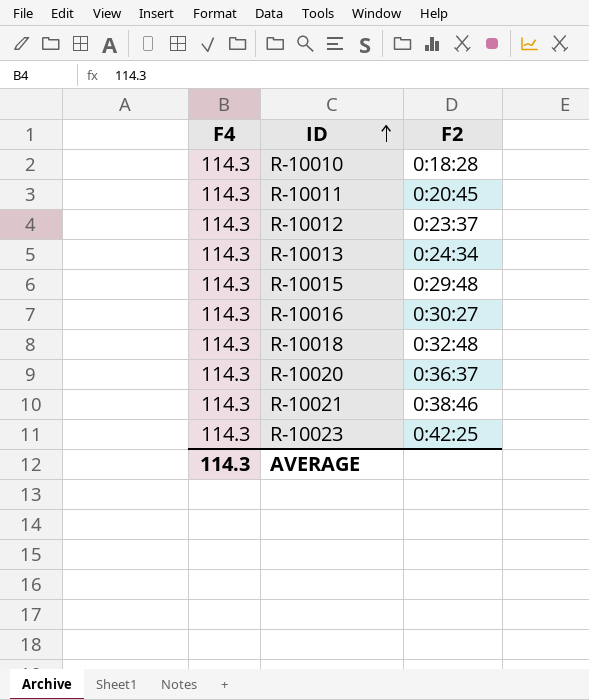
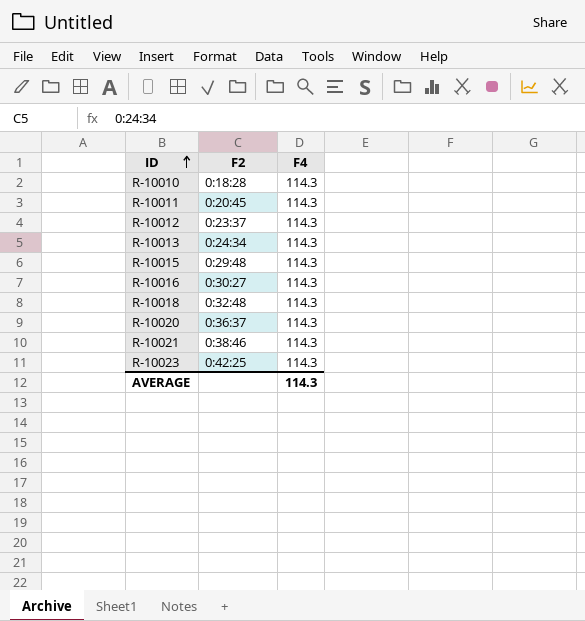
column F4 | position: 1 -> 3

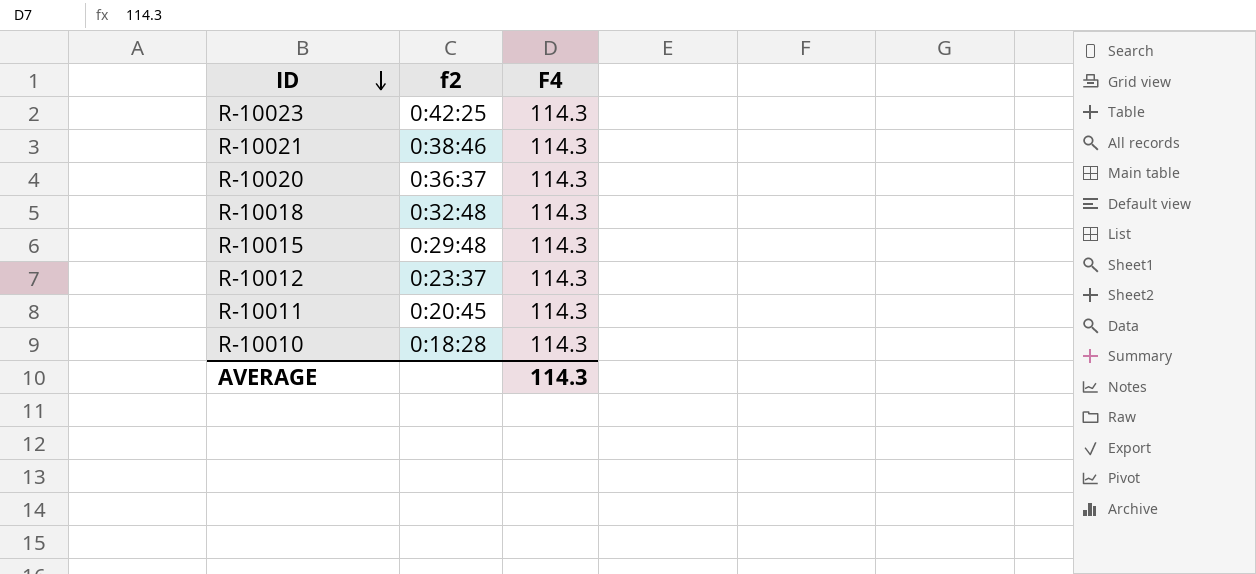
row order: ID ascending -> ID descending
column name: F2 -> f2
row R-10013: 0:24:34 | 114.3 -> none
row R-10016: 0:30:27 | 114.3 -> none

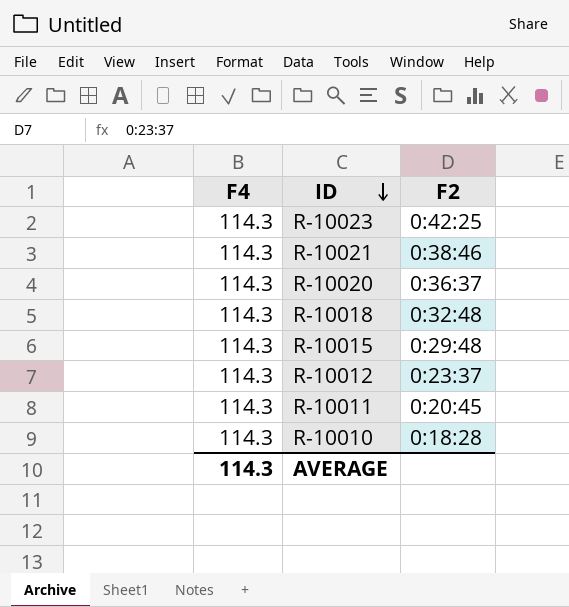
column F4 | position: 3 -> 1
column name: f2 -> F2

